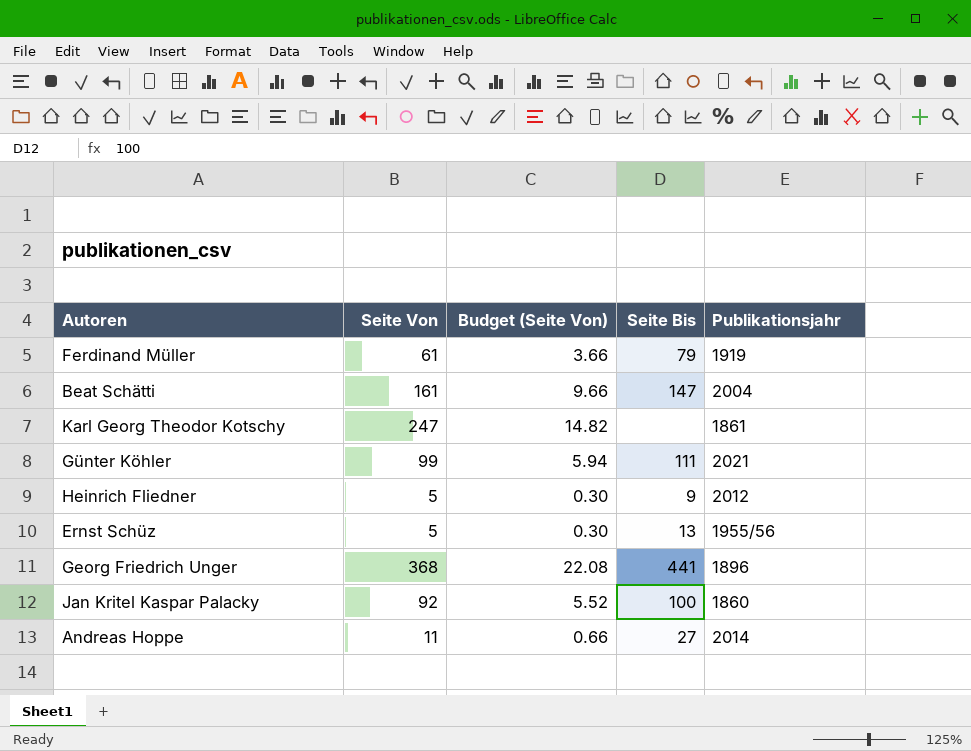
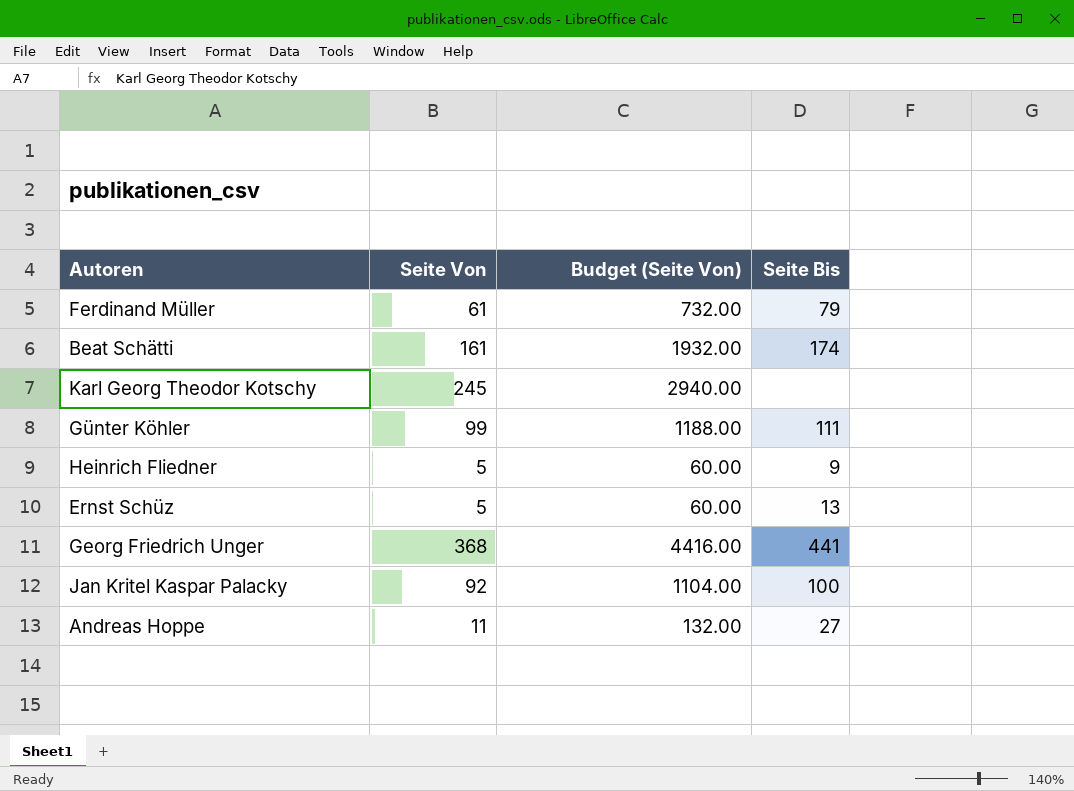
column Publikationsjahr | position: 5 -> none
column Budget (Seite Von) | formula: [Seite Von] * 0.06 -> [Seite Von] * 12
Beat Schätti | Seite Bis: 147 -> 174
Karl Georg Theodor Kotschy | Seite Von: 247 -> 245

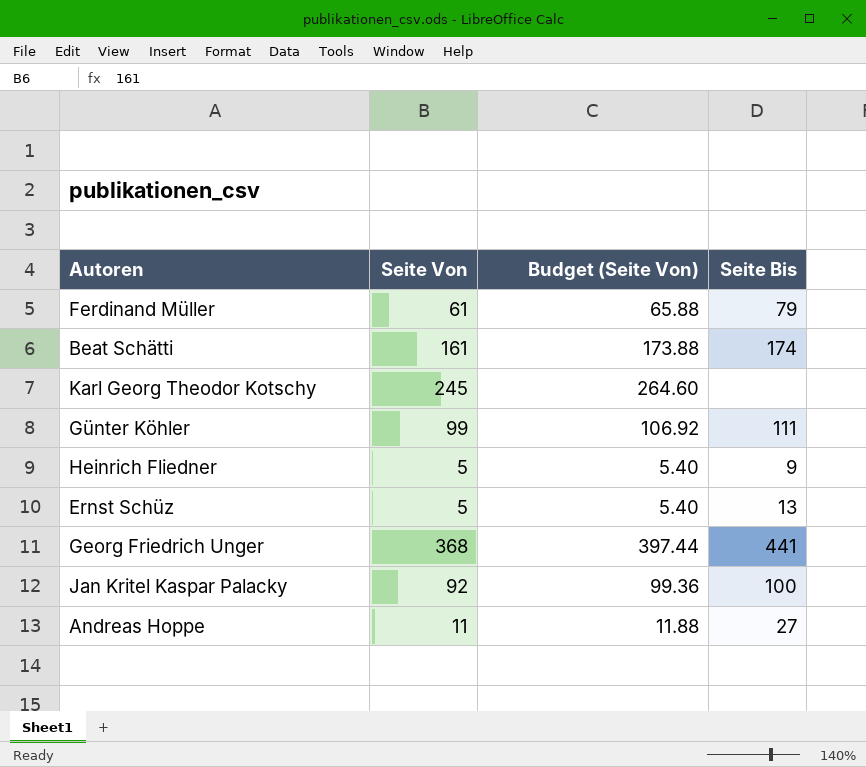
column Budget (Seite Von) | formula: [Seite Von] * 12 -> [Seite Von] * 1.08

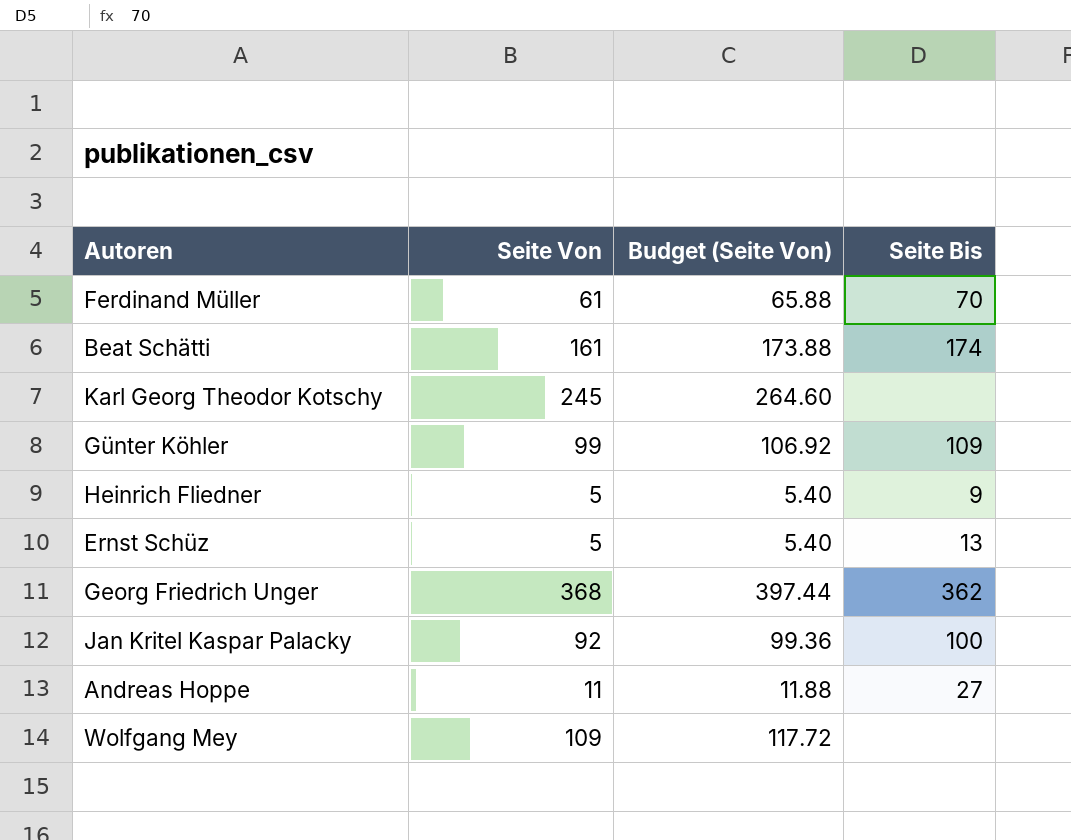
Ferdinand Müller | Seite Bis: 79 -> 70
Günter Köhler | Seite Bis: 111 -> 109
Georg Friedrich Unger | Seite Bis: 441 -> 362
row Wolfgang Mey: none -> 109 | 117.72 | none

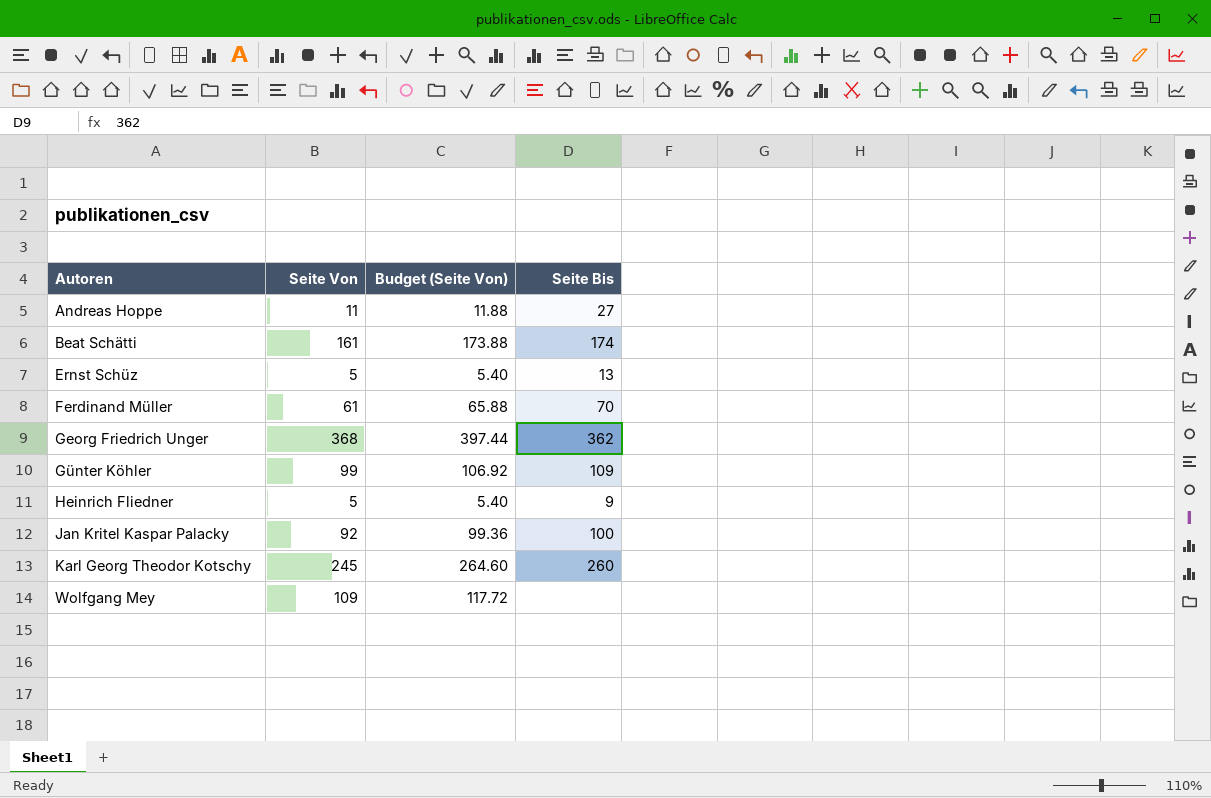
row order: none -> Autoren ascending
Karl Georg Theodor Kotschy | Seite Bis: none -> 260

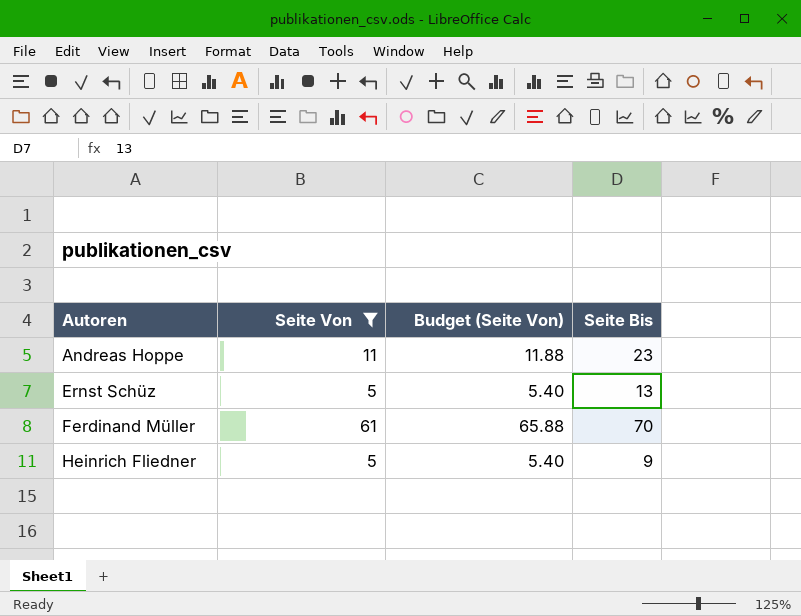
filter: none -> Seite Von <= 61
Andreas Hoppe | Seite Bis: 27 -> 23

